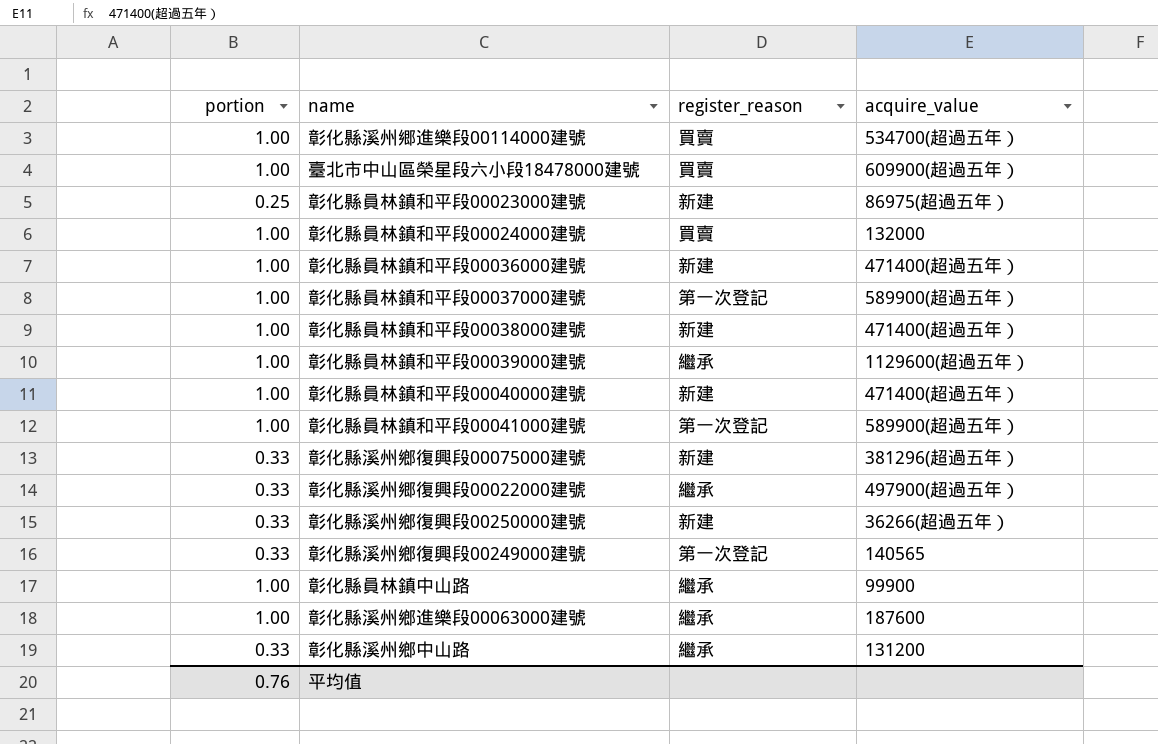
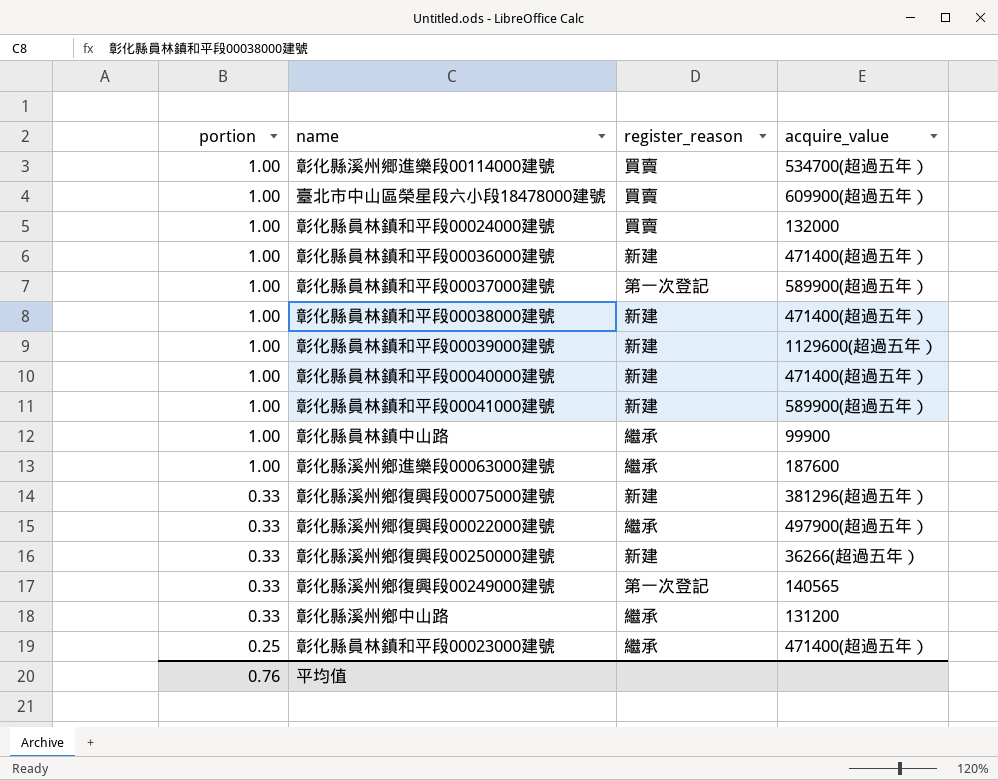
row order: none -> portion descending
彰化縣員林鎮和平段00039000建號 | register_reason: 繼承 -> 新建
彰化縣員林鎮和平段00041000建號 | register_reason: 第一次登記 -> 新建
彰化縣員林鎮和平段00023000建號 | register_reason: 新建 -> 繼承
彰化縣員林鎮和平段00023000建號 | acquire_value: 86975(超過五年） -> 471400(超過五年）

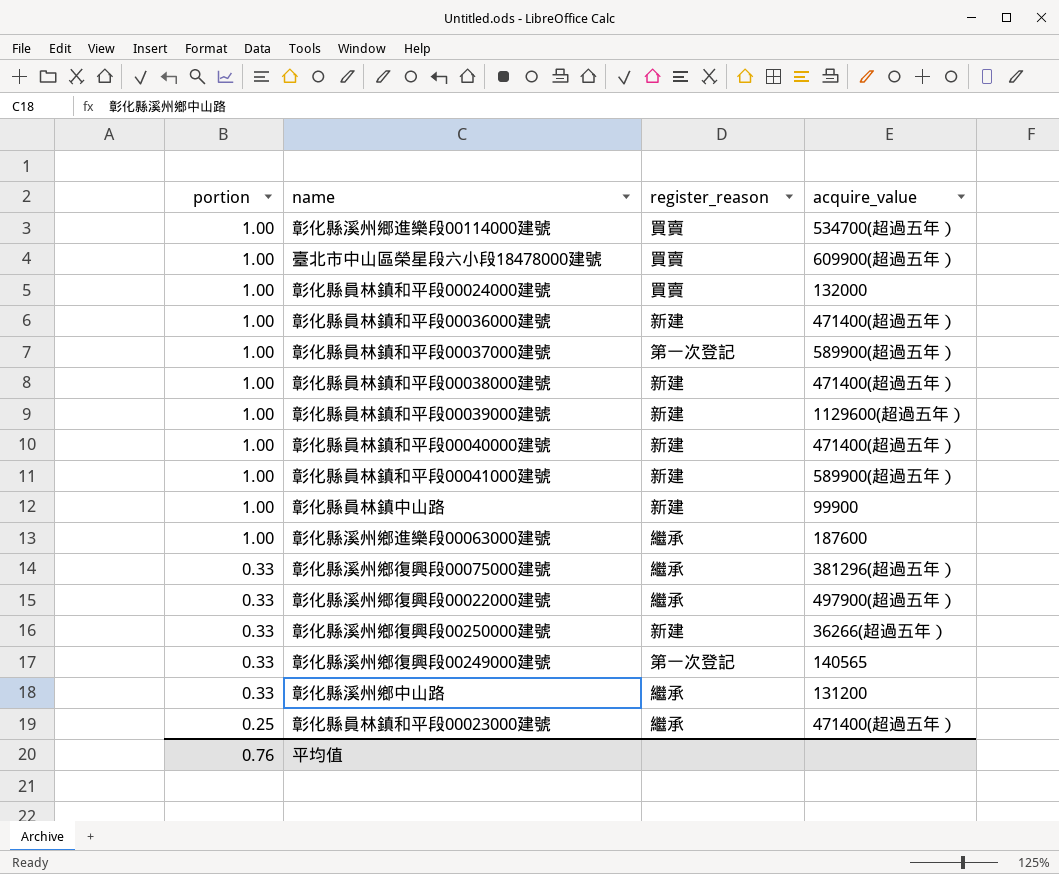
彰化縣員林鎮中山路 | register_reason: 繼承 -> 新建
彰化縣溪州鄉復興段00075000建號 | register_reason: 新建 -> 繼承

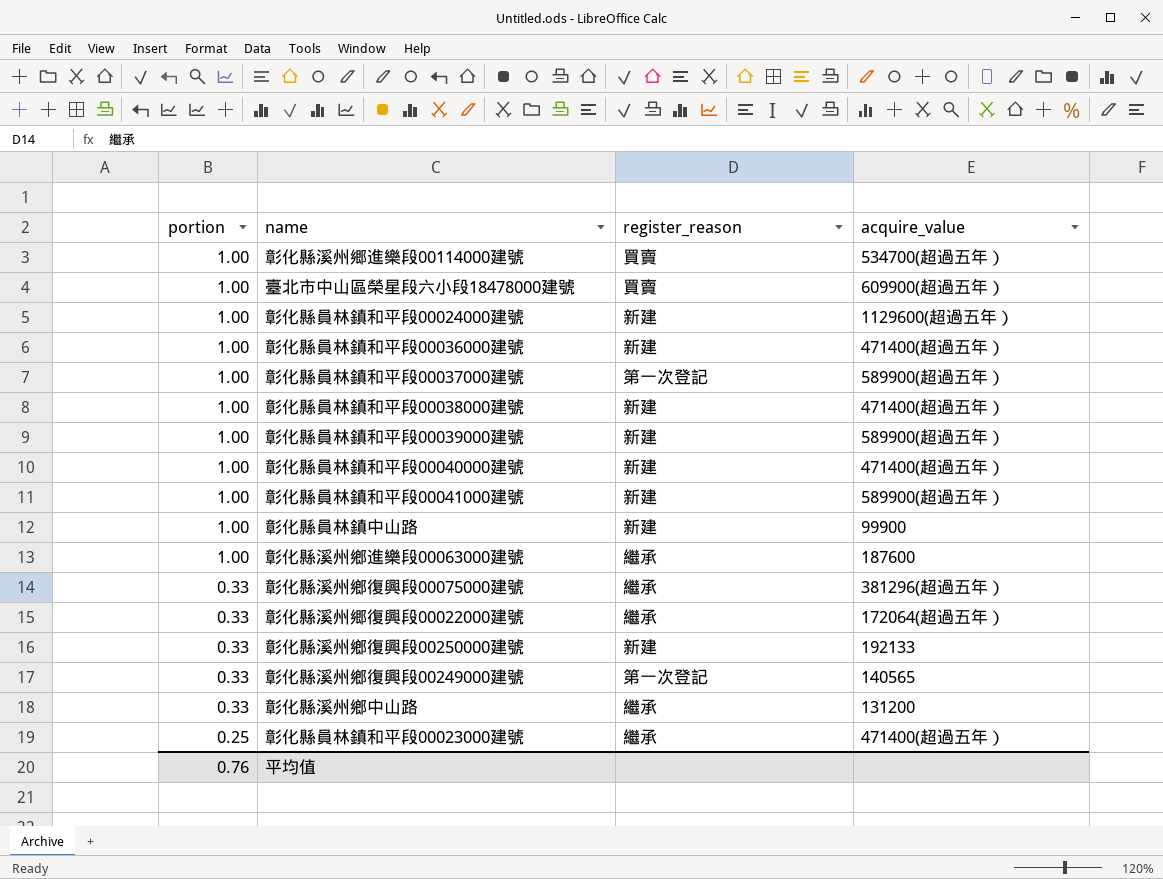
彰化縣員林鎮和平段00024000建號 | register_reason: 買賣 -> 新建
彰化縣員林鎮和平段00024000建號 | acquire_value: 132000 -> 1129600(超過五年）
彰化縣員林鎮和平段00039000建號 | acquire_value: 1129600(超過五年） -> 589900(超過五年）
彰化縣溪州郷復興段00022000建號 | acquire_value: 497900(超過五年） -> 172064(超過五年）
彰化縣溪州鄉復興段00250000建號 | acquire_value: 36266(超過五年） -> 192133

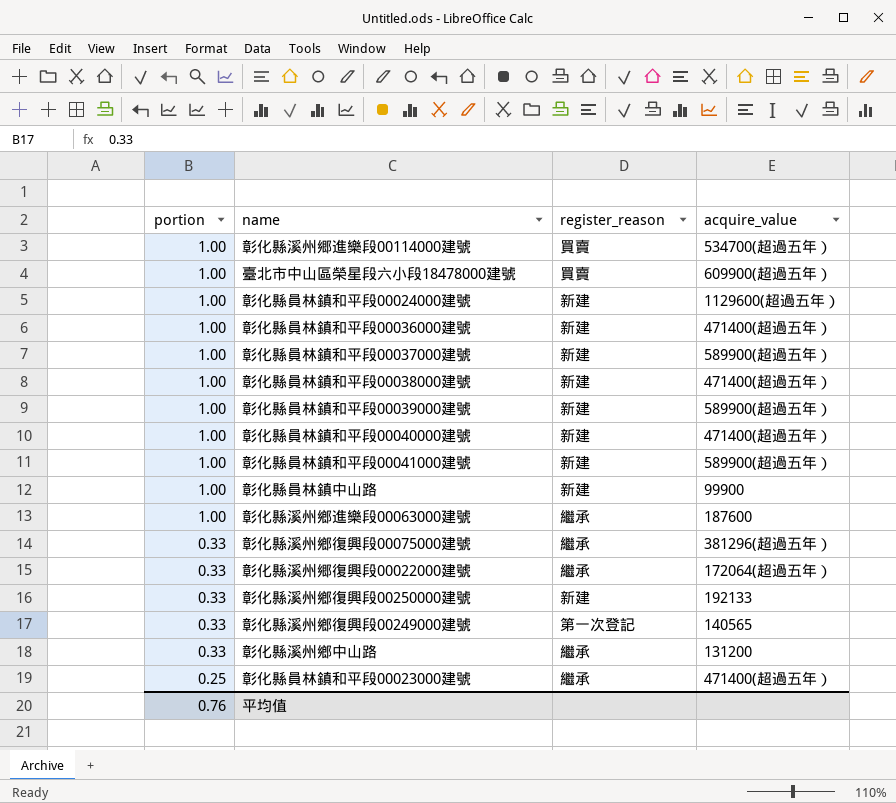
彰化縣員林鎮和平段00037000建號 | register_reason: 第一次登記 -> 新建

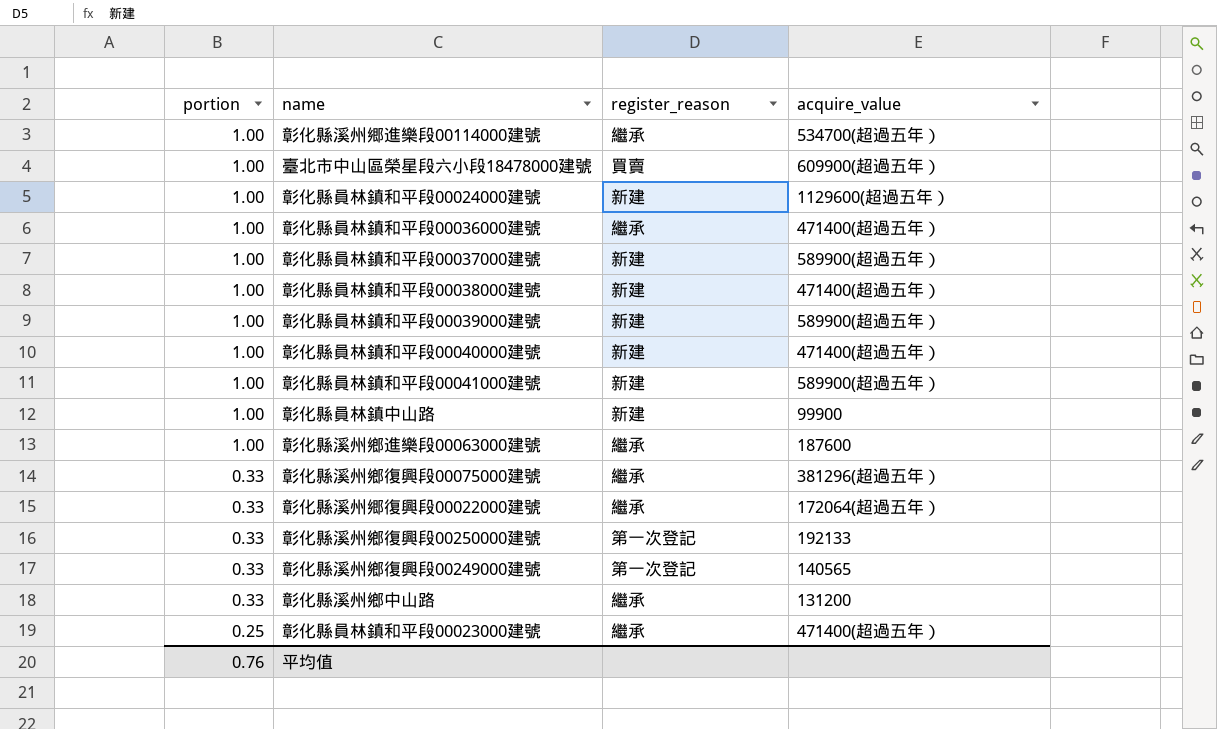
彰化縣溪州郷進樂段00114000建號 | register_reason: 買賣 -> 繼承
彰化縣員林鎮和平段00036000建號 | register_reason: 新建 -> 繼承
彰化縣溪州鄉復興段00250000建號 | register_reason: 新建 -> 第一次登記

